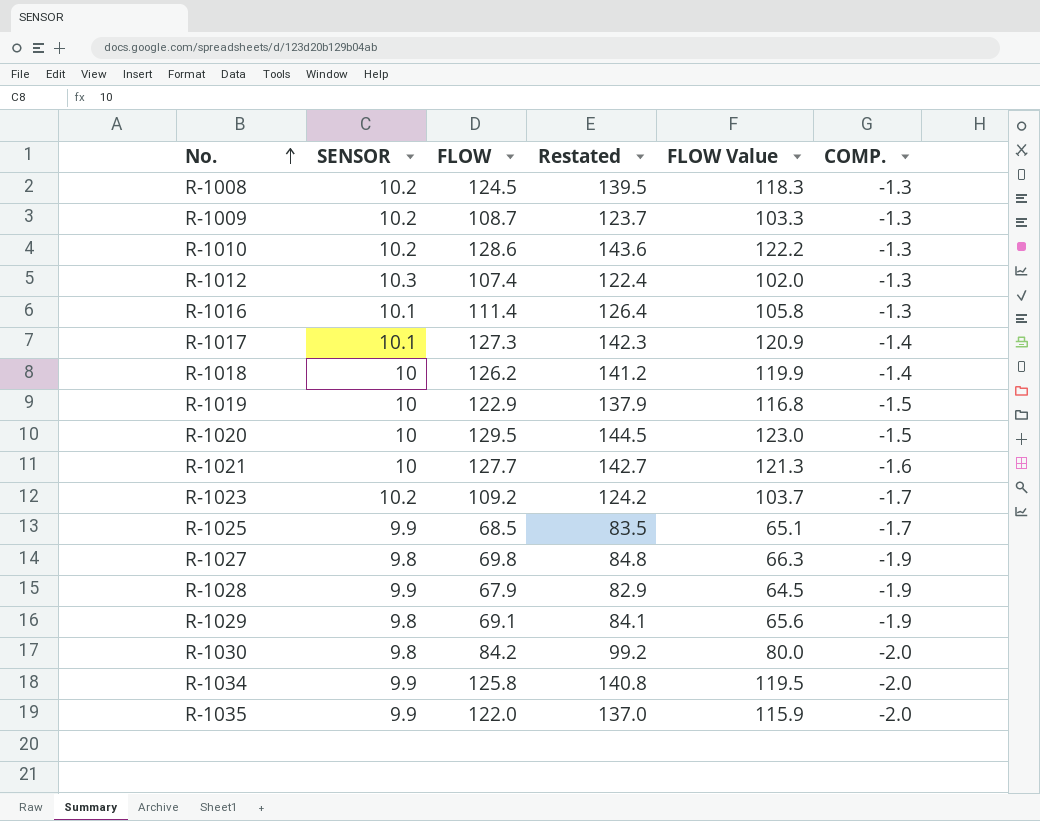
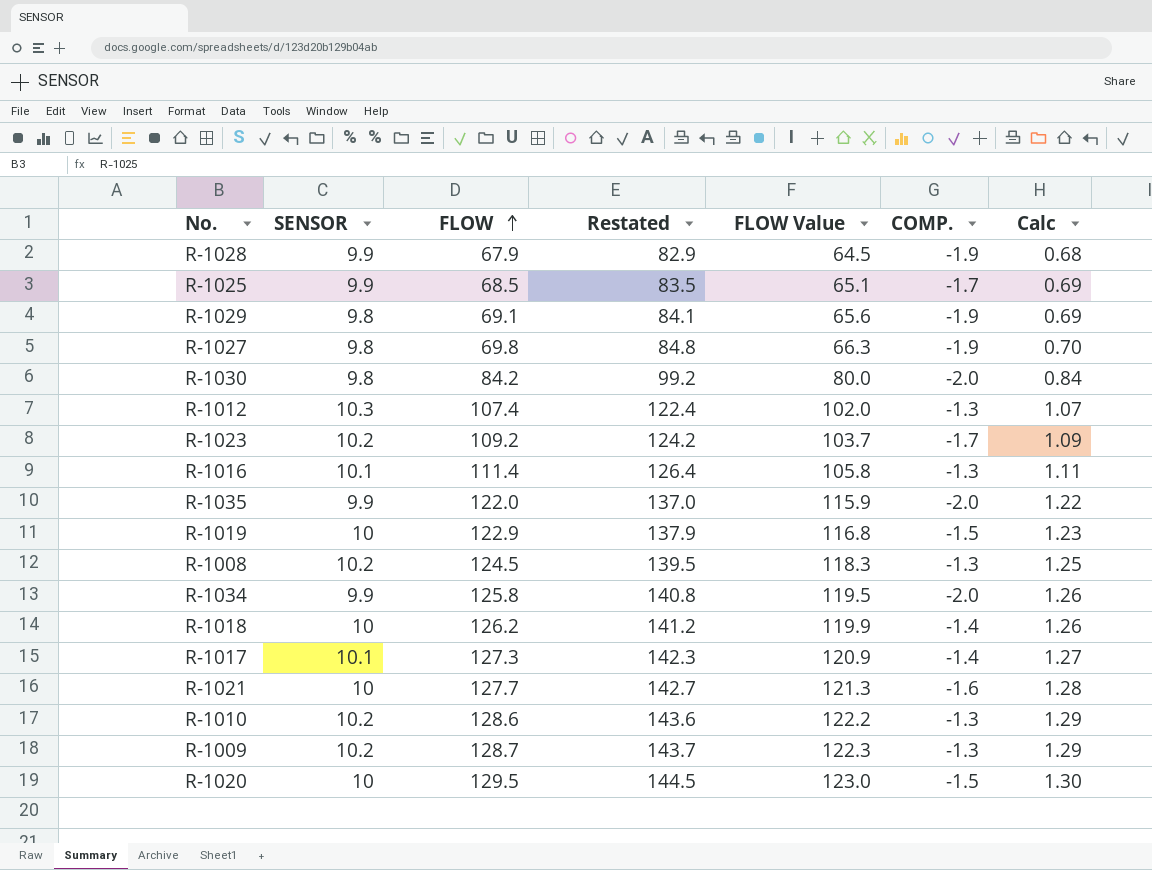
row order: No. ascending -> FLOW ascending
column Calc | formula: none -> [FLOW] * 0.01
R-1009 | FLOW: 108.7 -> 128.7
R-1009 | Restated: 123.7 -> 143.7
R-1009 | FLOW Value: 103.3 -> 122.3

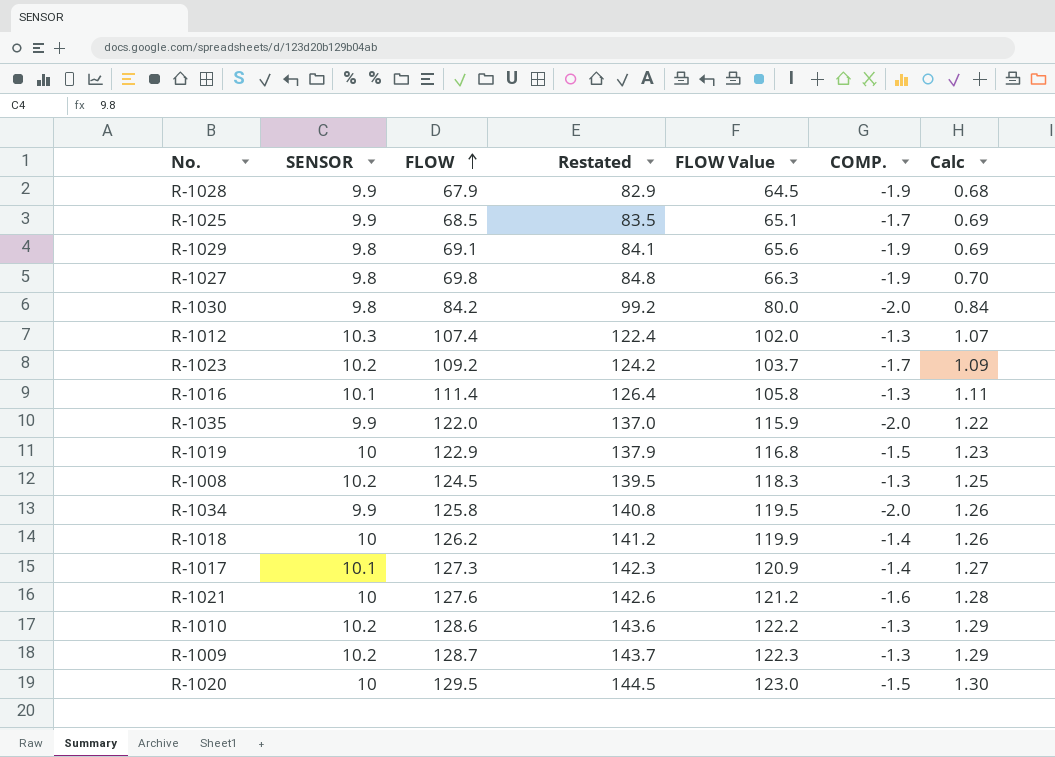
R-1021 | FLOW: 127.7 -> 127.6
R-1021 | Restated: 142.7 -> 142.6
R-1021 | FLOW Value: 121.3 -> 121.2

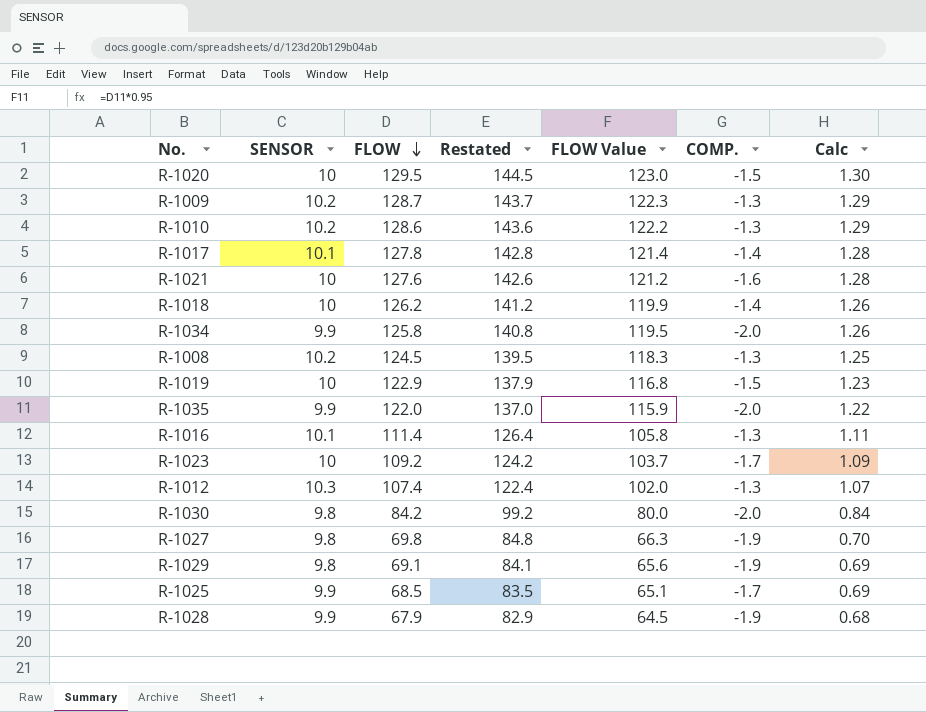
row order: FLOW ascending -> FLOW descending
R-1017 | FLOW: 127.3 -> 127.8
R-1017 | Restated: 142.3 -> 142.8
R-1017 | FLOW Value: 120.9 -> 121.4
R-1017 | Calc: 1.27 -> 1.28
R-1023 | SENSOR: 10.2 -> 10

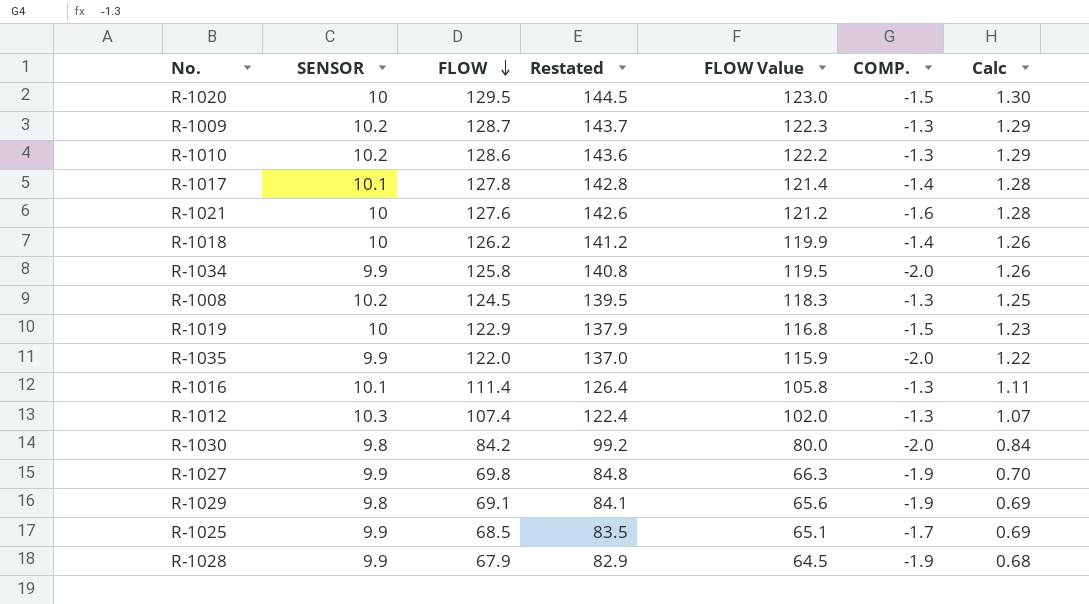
row R-1023: 10 | 109.2 | 124.2 | 103.7 | -1.7 | 1.09 -> none
R-1027 | SENSOR: 9.8 -> 9.9

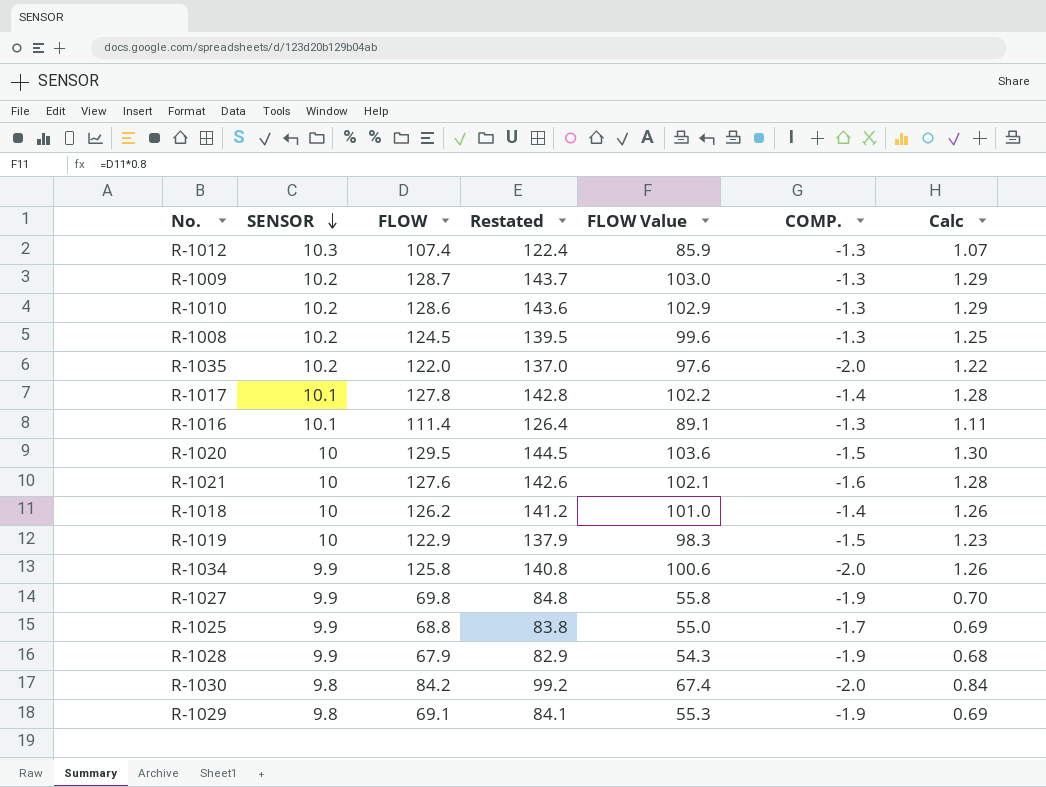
row order: FLOW descending -> SENSOR descending
column FLOW Value | formula: [FLOW] * 0.95 -> [FLOW] * 0.8
R-1035 | SENSOR: 9.9 -> 10.2
R-1025 | FLOW: 68.5 -> 68.8
R-1025 | Restated: 83.5 -> 83.8

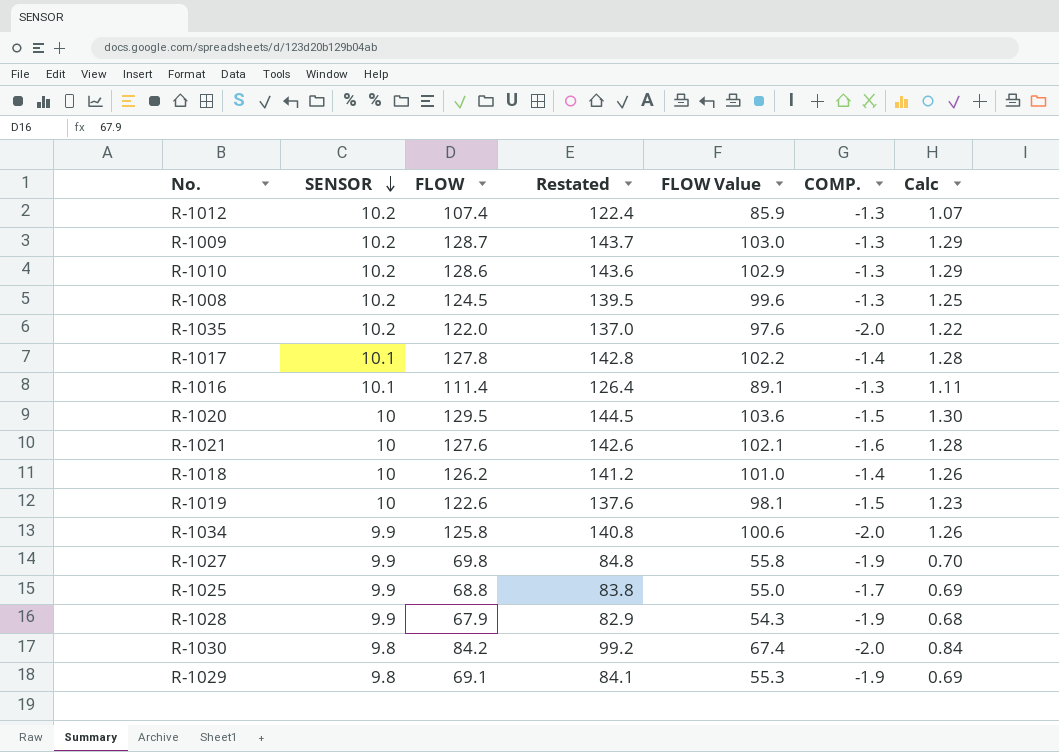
R-1012 | SENSOR: 10.3 -> 10.2
R-1019 | FLOW: 122.9 -> 122.6
R-1019 | Restated: 137.9 -> 137.6
R-1019 | FLOW Value: 98.3 -> 98.1

